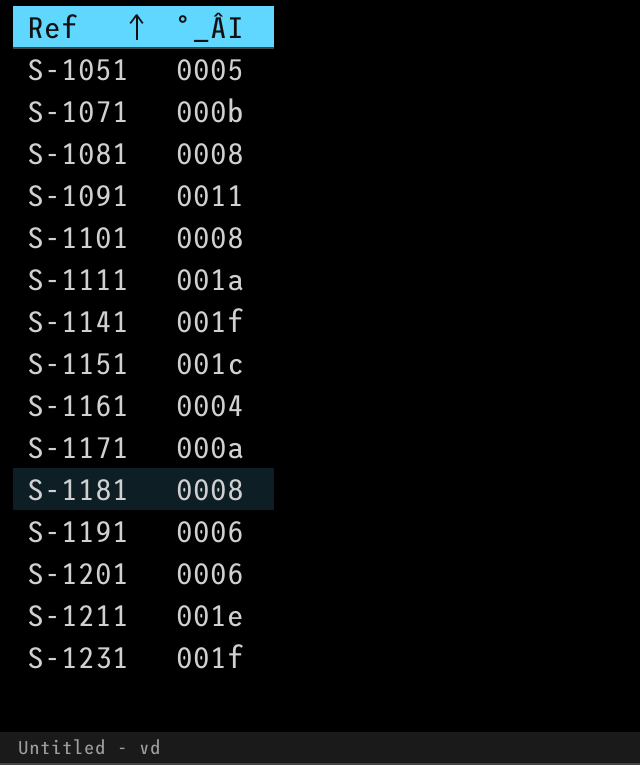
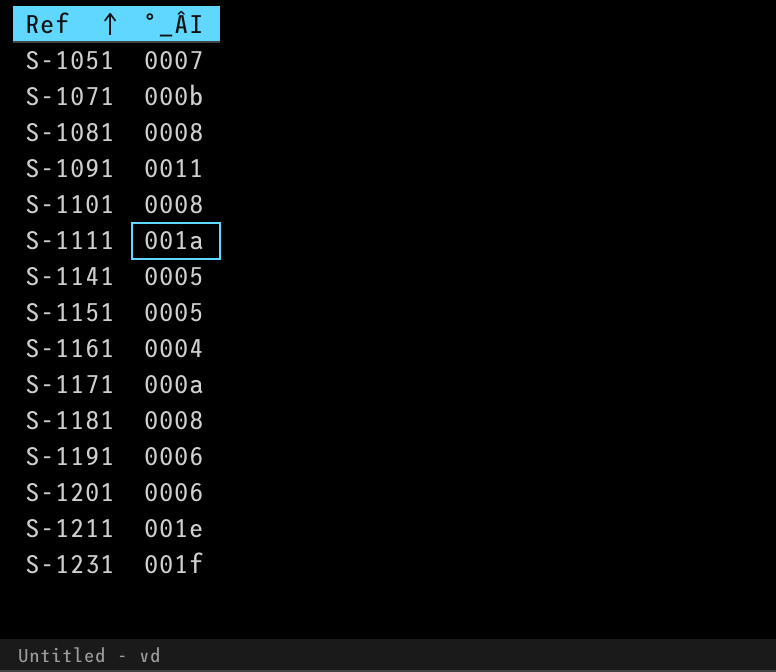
S-1051 | °_ÂI: 0005 -> 0007
S-1141 | °_ÂI: 001f -> 0005
S-1151 | °_ÂI: 001c -> 0005

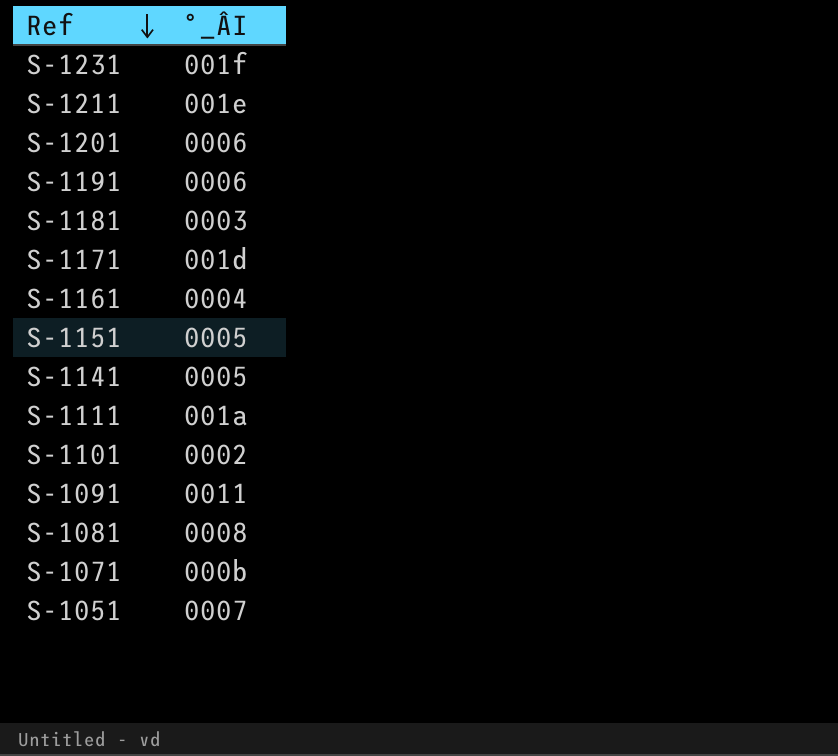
row order: Ref ascending -> Ref descending
S-1181 | °_ÂI: 0008 -> 0003
S-1171 | °_ÂI: 000a -> 001d
S-1101 | °_ÂI: 0008 -> 0002

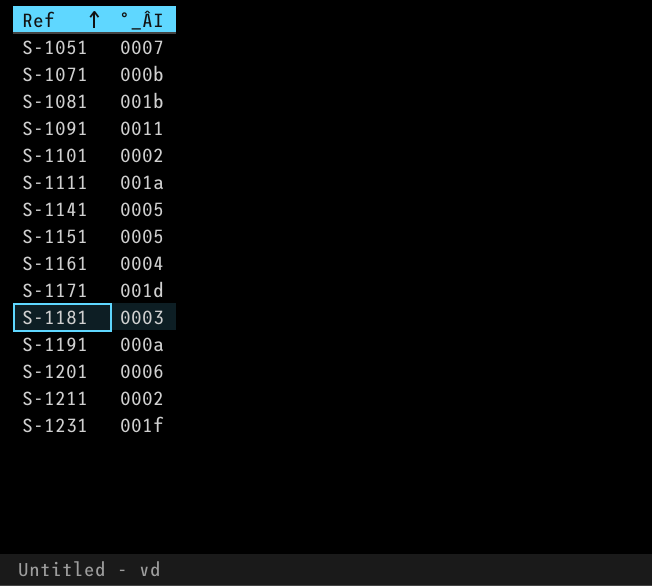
row order: Ref descending -> Ref ascending
S-1081 | °_ÂI: 0008 -> 001b
S-1191 | °_ÂI: 0006 -> 000a
S-1211 | °_ÂI: 001e -> 0002

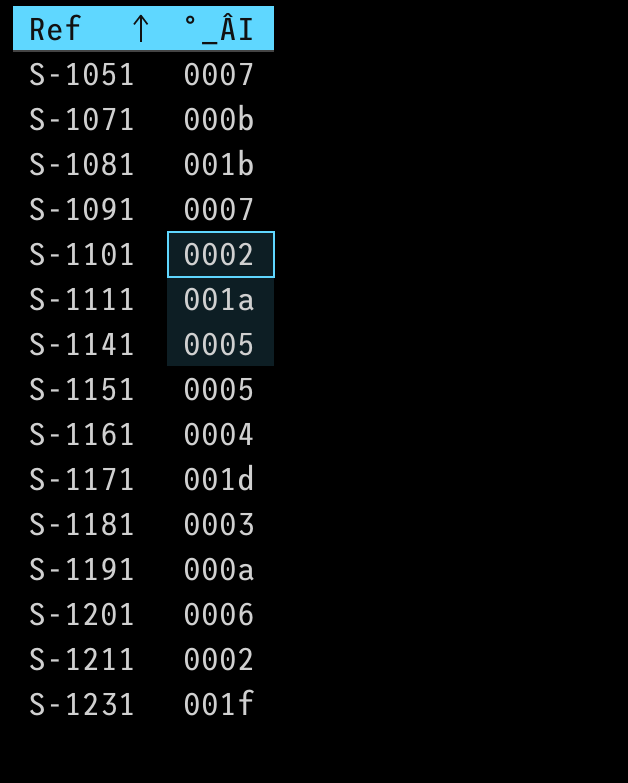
S-1091 | °_ÂI: 0011 -> 0007

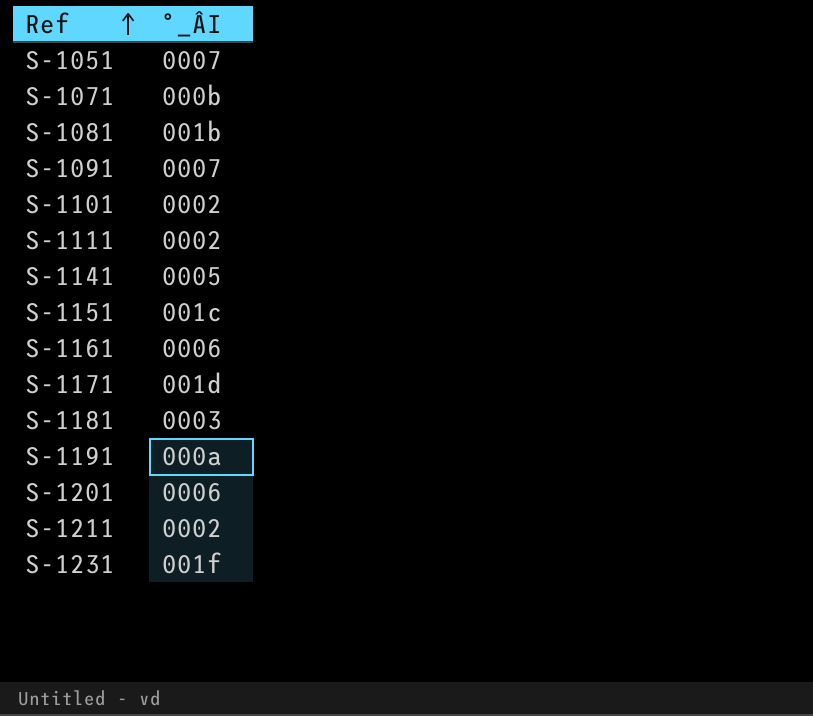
S-1111 | °_ÂI: 001a -> 0002
S-1151 | °_ÂI: 0005 -> 001c
S-1161 | °_ÂI: 0004 -> 0006

